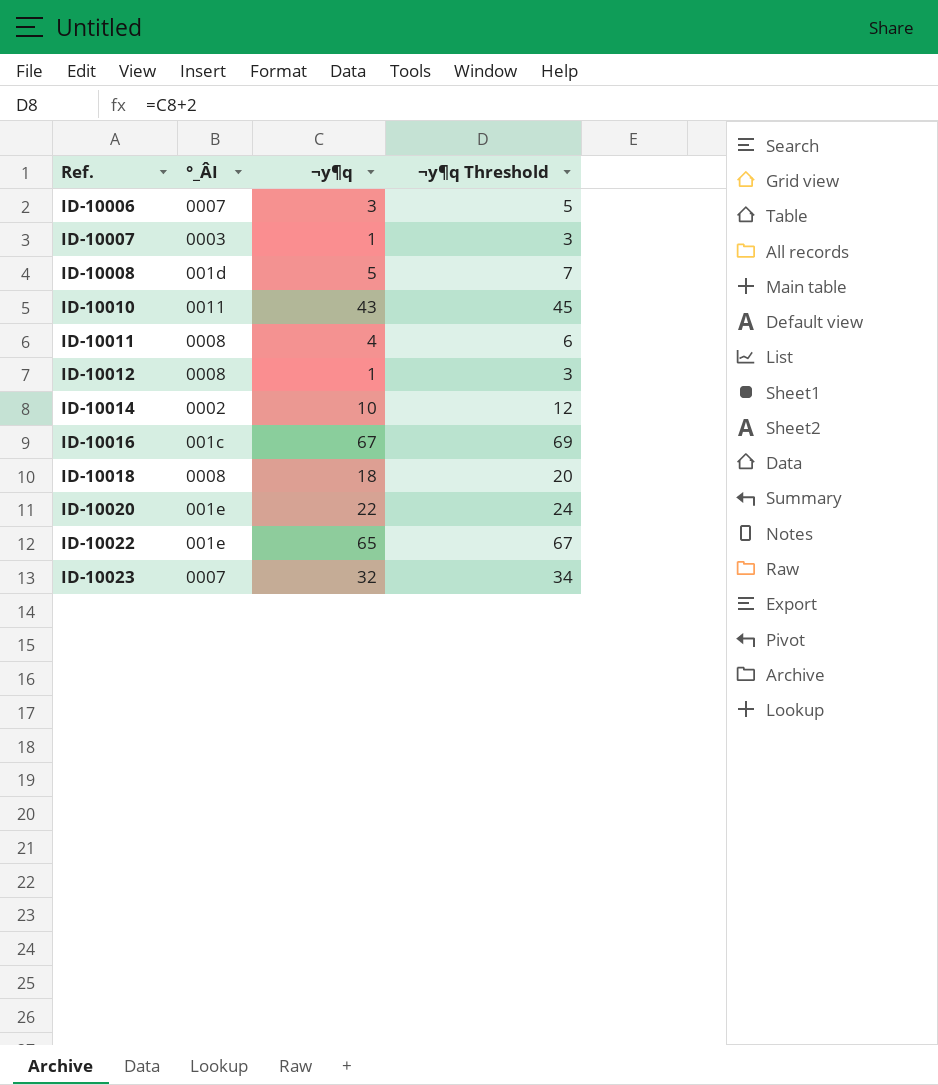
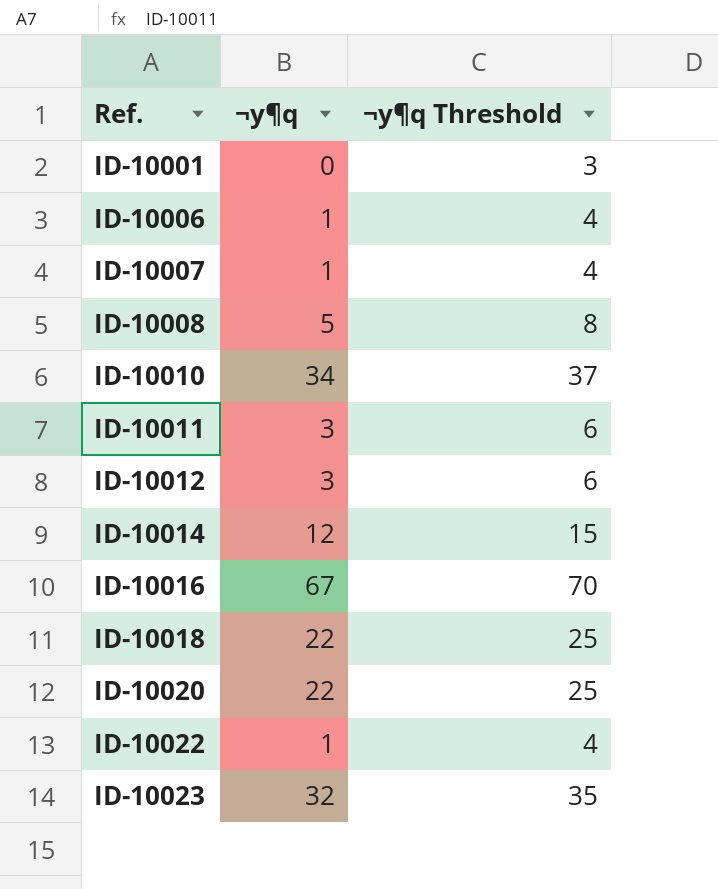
column °_ÂI | position: 2 -> none
column ¬y¶q Threshold | formula: [¬y¶q] + 2 -> [¬y¶q] + 3
row ID-10001: none -> 0 | 3
ID-10006 | ¬y¶q: 3 -> 1
ID-10010 | ¬y¶q: 43 -> 34
ID-10011 | ¬y¶q: 4 -> 3
ID-10012 | ¬y¶q: 1 -> 3
ID-10014 | ¬y¶q: 10 -> 12
ID-10018 | ¬y¶q: 18 -> 22
ID-10022 | ¬y¶q: 65 -> 1

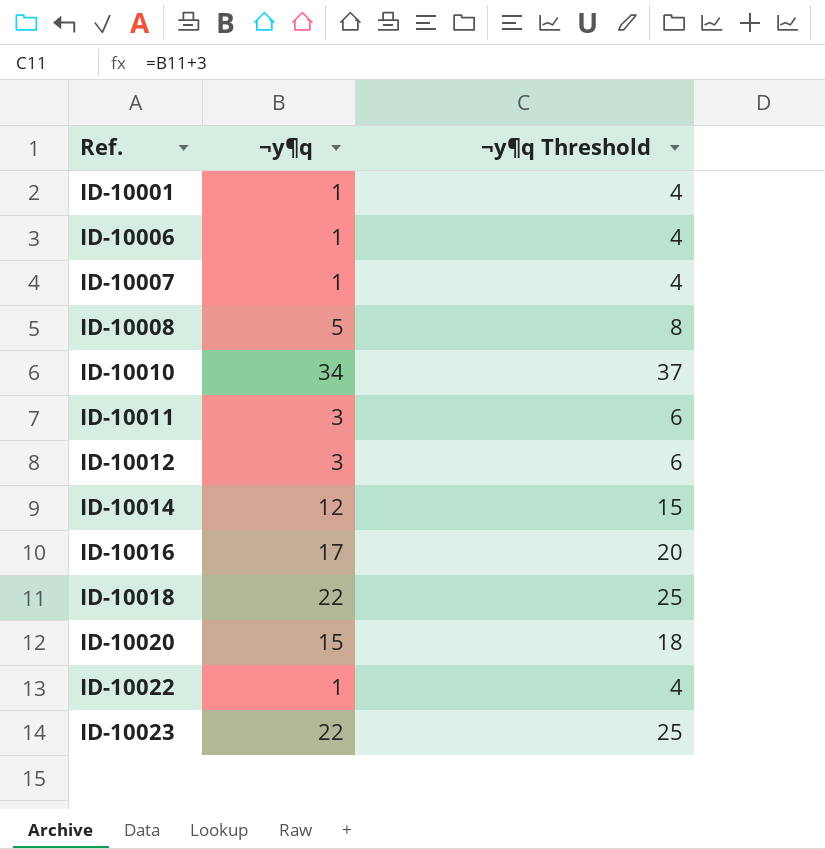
ID-10001 | ¬y¶q: 0 -> 1
ID-10001 | ¬y¶q Threshold: 3 -> 4
ID-10016 | ¬y¶q: 67 -> 17
ID-10016 | ¬y¶q Threshold: 70 -> 20
ID-10020 | ¬y¶q: 22 -> 15
ID-10020 | ¬y¶q Threshold: 25 -> 18
ID-10023 | ¬y¶q: 32 -> 22
ID-10023 | ¬y¶q Threshold: 35 -> 25

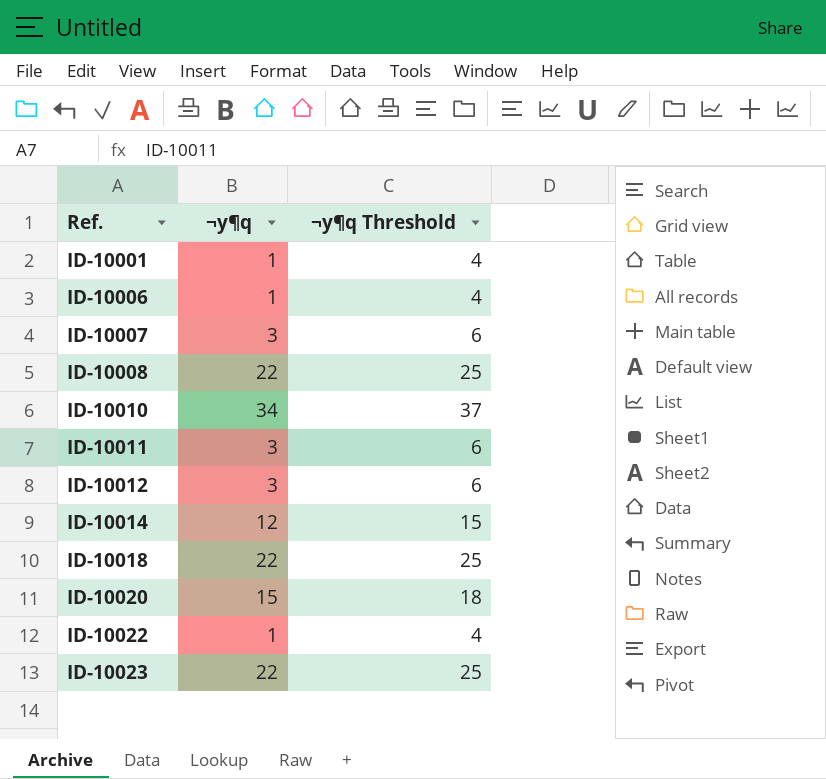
row ID-10016: 17 | 20 -> none
ID-10007 | ¬y¶q: 1 -> 3
ID-10007 | ¬y¶q Threshold: 4 -> 6
ID-10008 | ¬y¶q: 5 -> 22
ID-10008 | ¬y¶q Threshold: 8 -> 25

